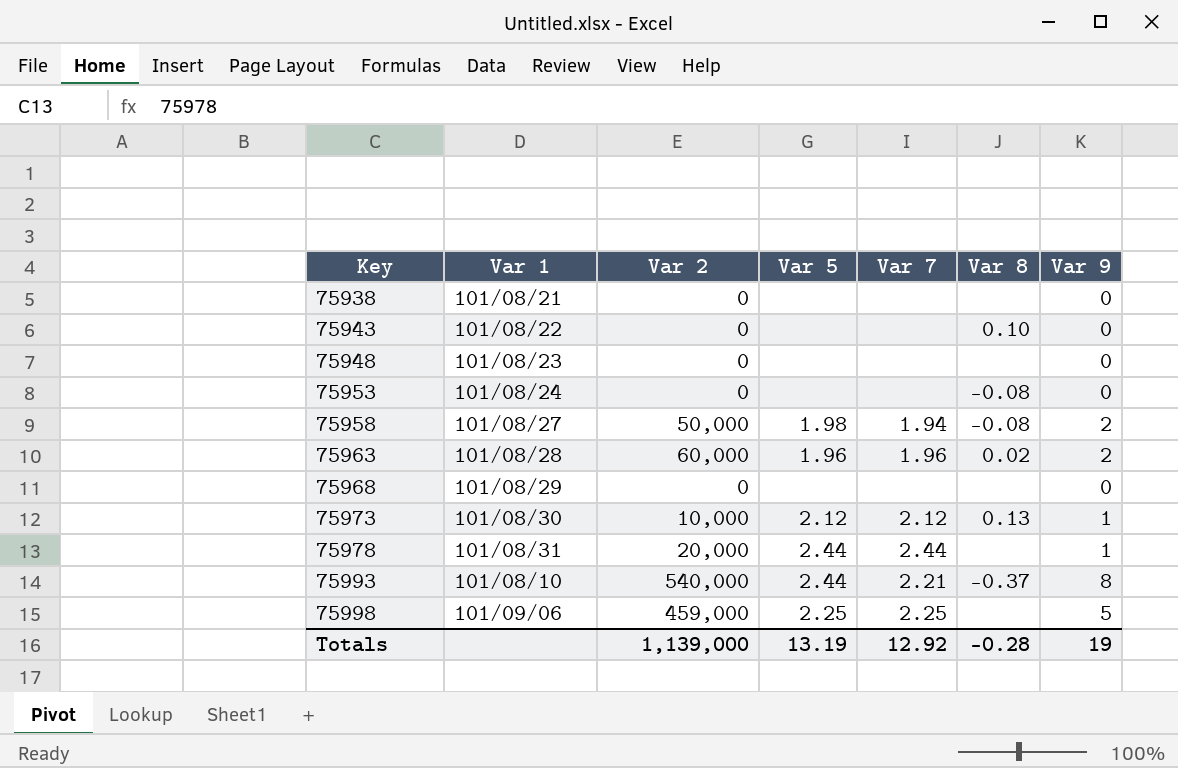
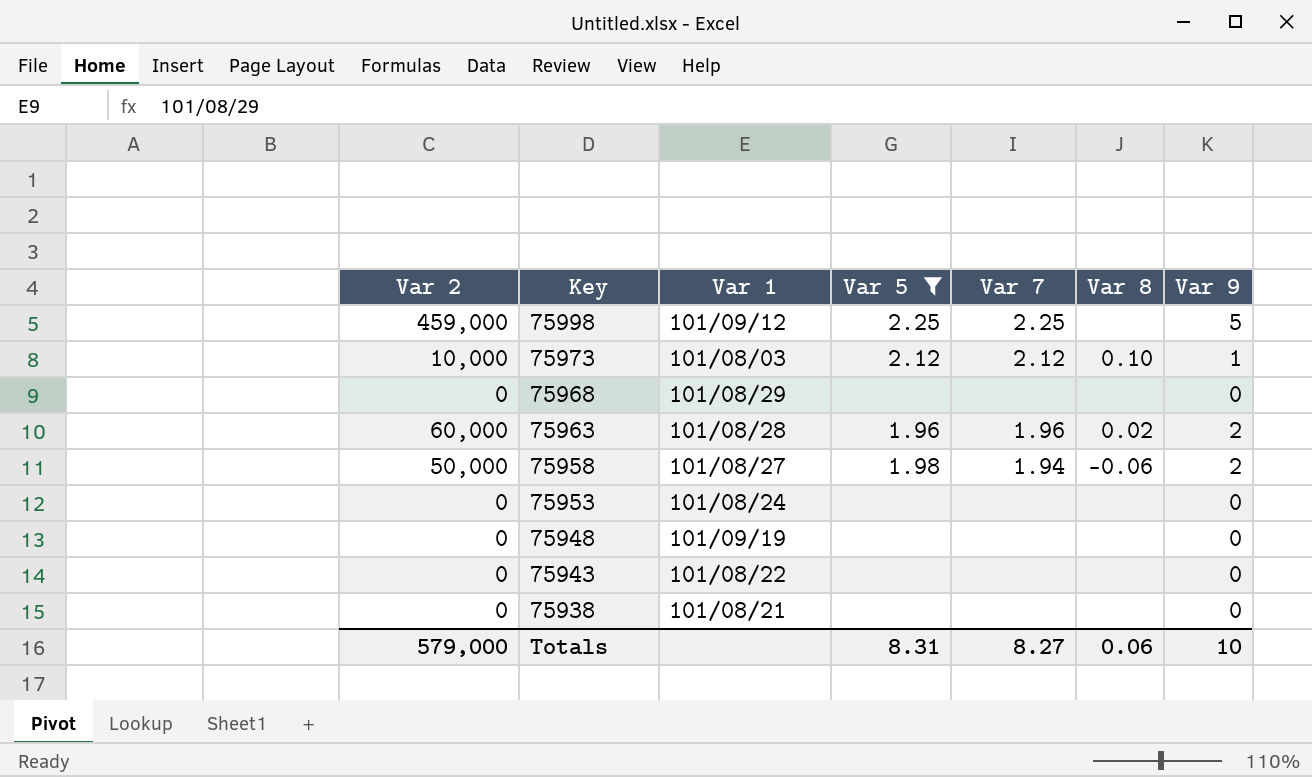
filter: none -> Var 5 != 2.44
row order: Key ascending -> Key descending
column Var 2 | position: 3 -> 1
75998 | Var 1: 101/09/06 -> 101/09/12
75973 | Var 1: 101/08/30 -> 101/08/03
75973 | Var 8: 0.13 -> 0.10
75958 | Var 8: -0.08 -> -0.06
75953 | Var 8: -0.08 -> none
75948 | Var 1: 101/08/23 -> 101/09/19
75943 | Var 8: 0.10 -> none
Totals | Var 2: 1,139,000 -> 579,000
Totals | Var 5: 13.19 -> 8.31
Totals | Var 7: 12.92 -> 8.27
Totals | Var 8: -0.28 -> 0.06
Totals | Var 9: 19 -> 10

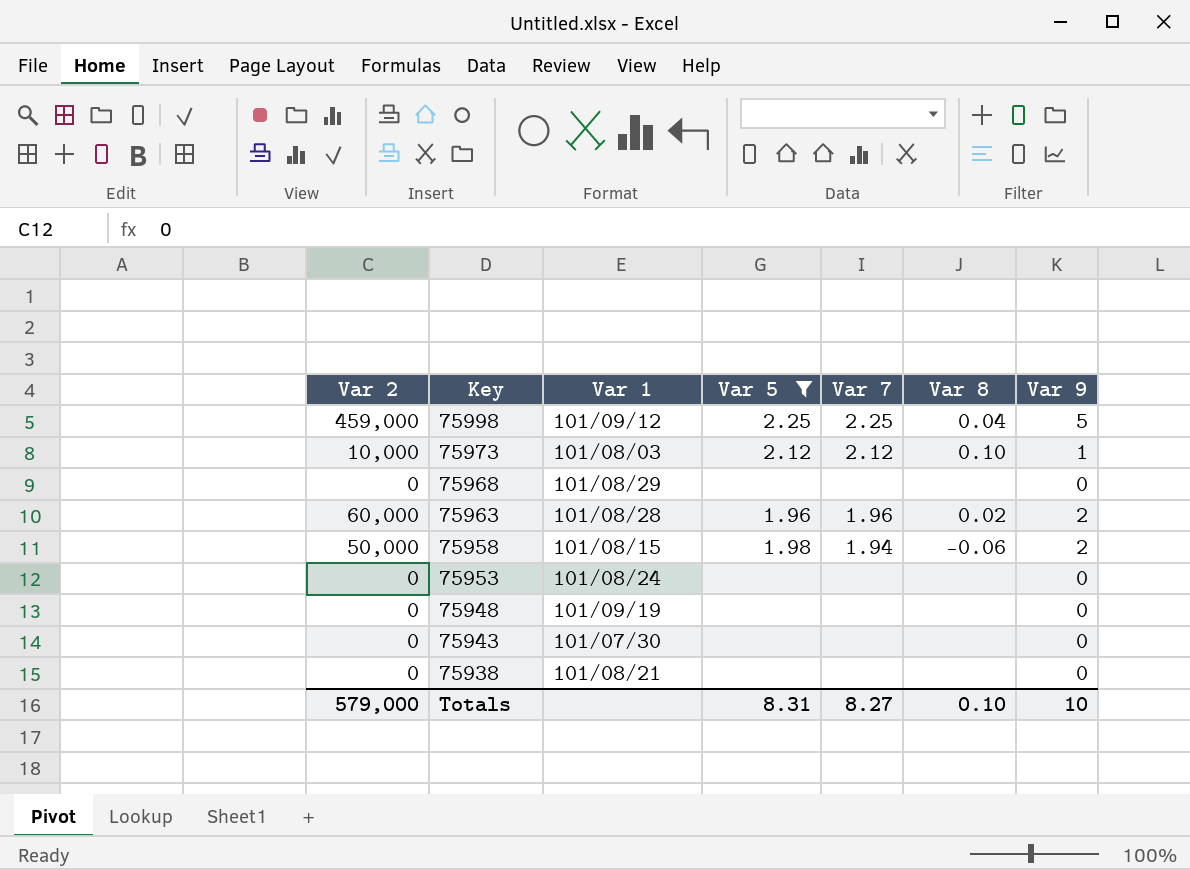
75998 | Var 8: none -> 0.04
75958 | Var 1: 101/08/27 -> 101/08/15
75943 | Var 1: 101/08/22 -> 101/07/30
Totals | Var 8: 0.06 -> 0.10

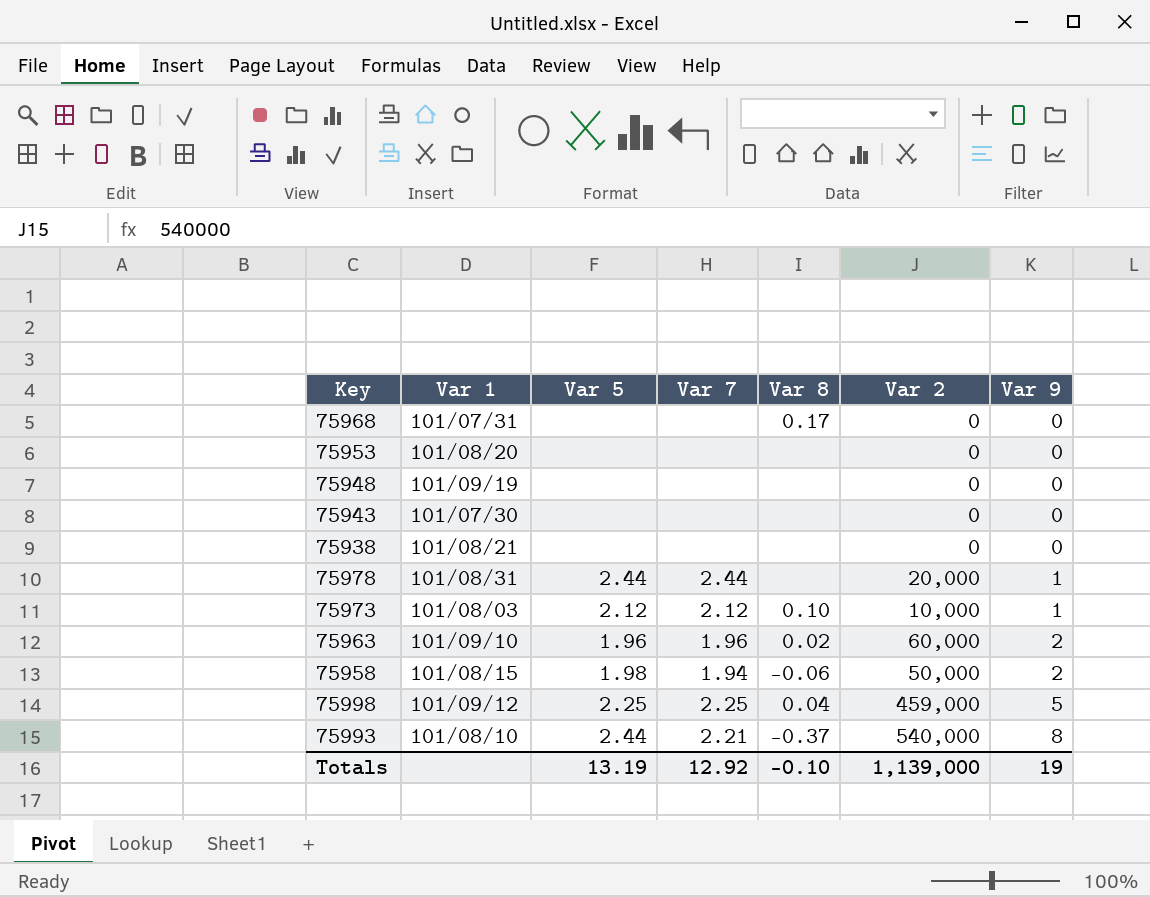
filter: Var 5 != 2.44 -> none
row order: Key descending -> Var 9 ascending
column Var 2 | position: 1 -> 6
75968 | Var 1: 101/08/29 -> 101/07/31
75968 | Var 8: none -> 0.17
75953 | Var 1: 101/08/24 -> 101/08/20
75963 | Var 1: 101/08/28 -> 101/09/10
Totals | Var 5: 8.31 -> 13.19
Totals | Var 7: 8.27 -> 12.92
Totals | Var 8: 0.10 -> -0.10
Totals | Var 2: 579,000 -> 1,139,000
Totals | Var 9: 10 -> 19

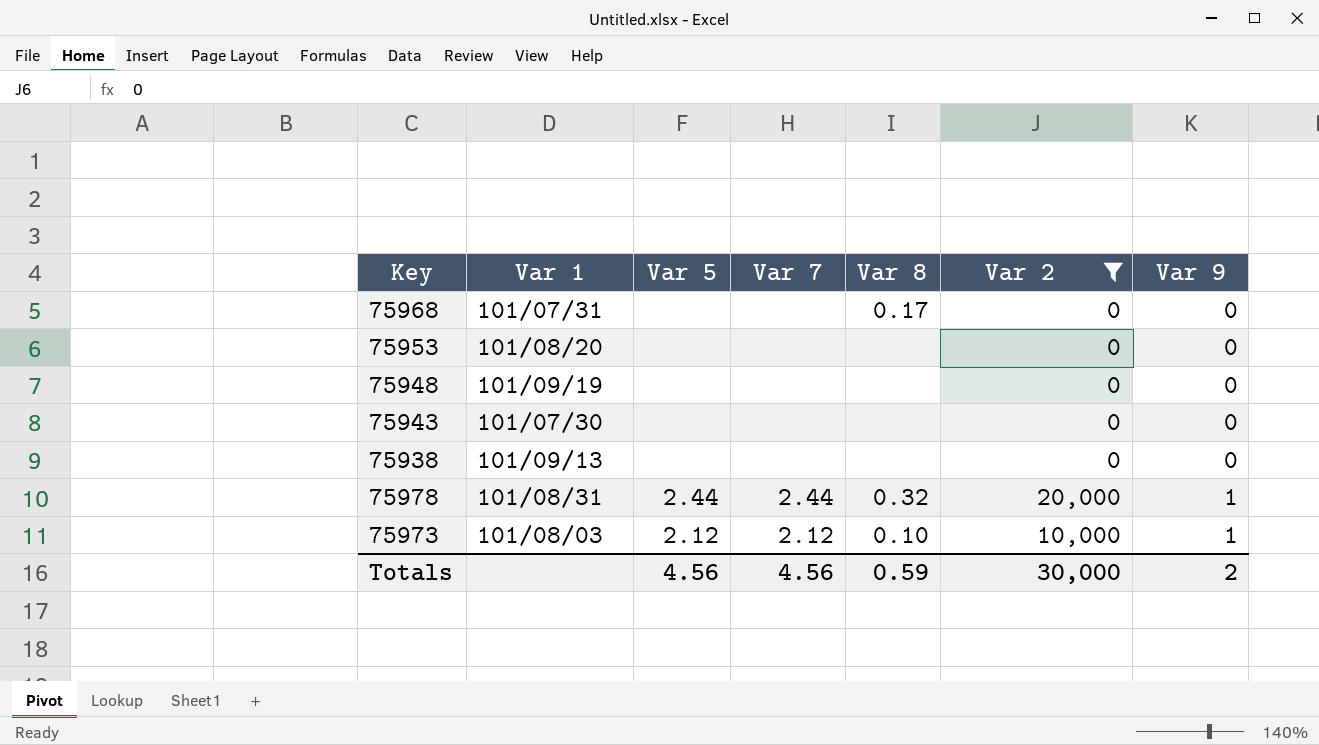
filter: none -> Var 2 <= 20,000
75938 | Var 1: 101/08/21 -> 101/09/13
75978 | Var 8: none -> 0.32
Totals | Var 5: 13.19 -> 4.56
Totals | Var 7: 12.92 -> 4.56
Totals | Var 8: -0.10 -> 0.59
Totals | Var 2: 1,139,000 -> 30,000
Totals | Var 9: 19 -> 2

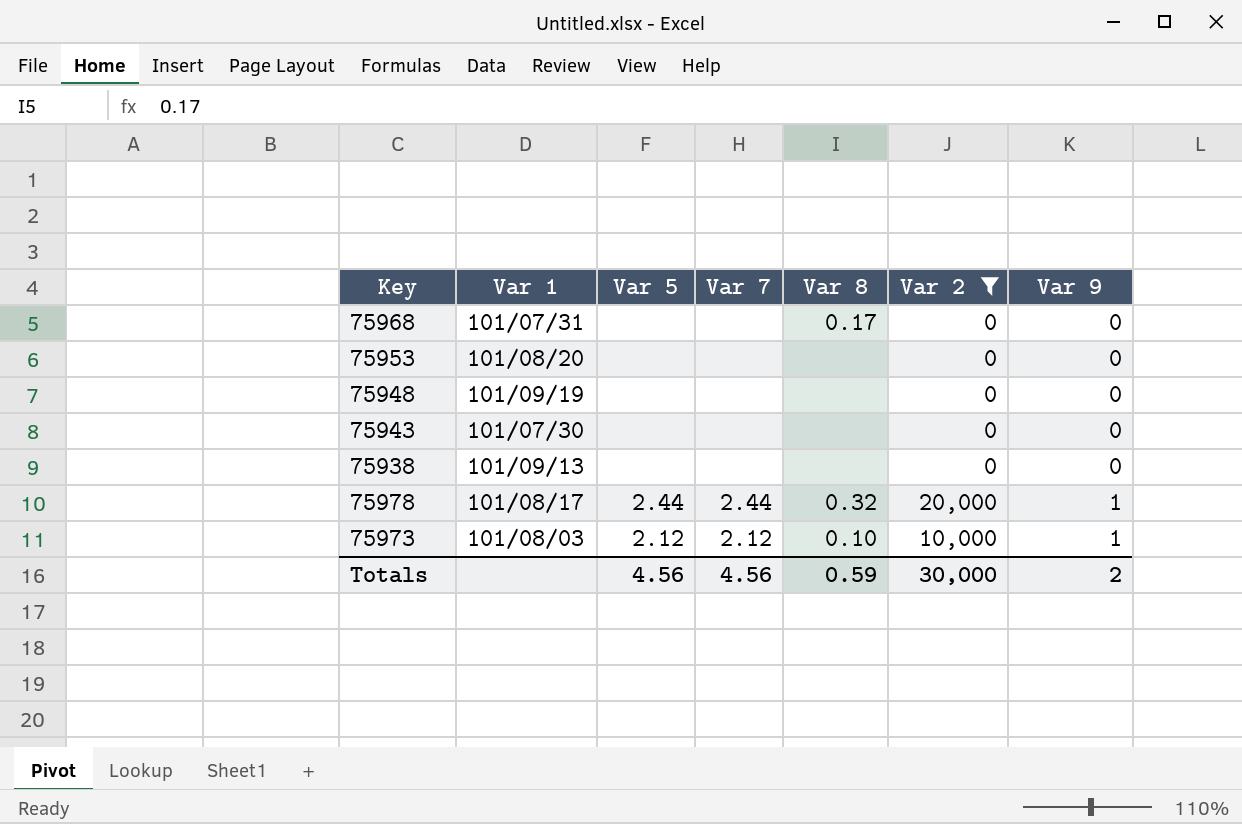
75978 | Var 1: 101/08/31 -> 101/08/17

